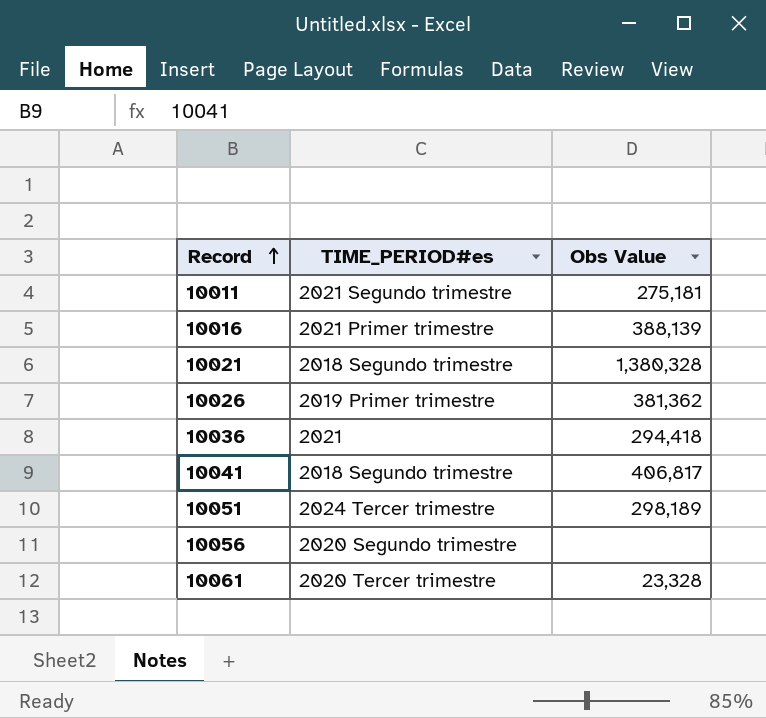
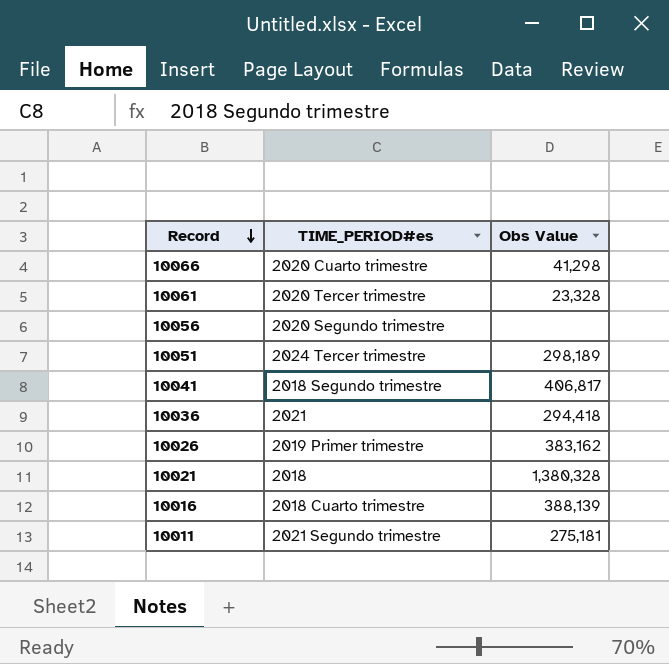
row order: Record ascending -> Record descending
row 10066: none -> 2020 Cuarto trimestre | 41,298
10026 | Obs Value: 381,362 -> 383,162
10021 | TIME_PERIOD#es: 2018 Segundo trimestre -> 2018
10016 | TIME_PERIOD#es: 2021 Primer trimestre -> 2018 Cuarto trimestre

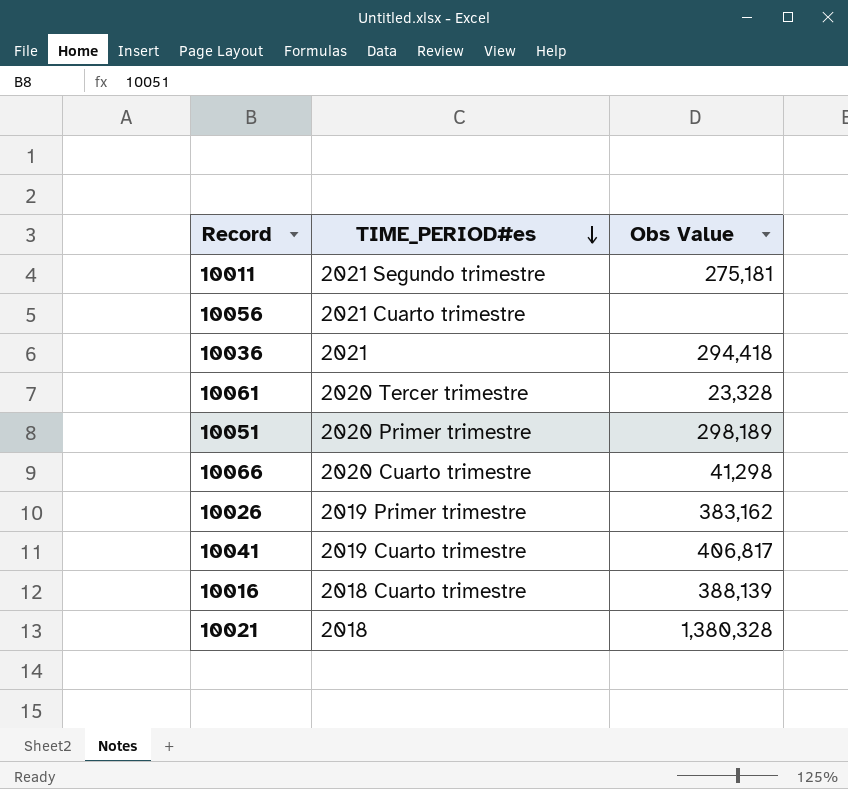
row order: Record descending -> TIME_PERIOD#es descending
10056 | TIME_PERIOD#es: 2020 Segundo trimestre -> 2021 Cuarto trimestre
10051 | TIME_PERIOD#es: 2024 Tercer trimestre -> 2020 Primer trimestre
10041 | TIME_PERIOD#es: 2018 Segundo trimestre -> 2019 Cuarto trimestre

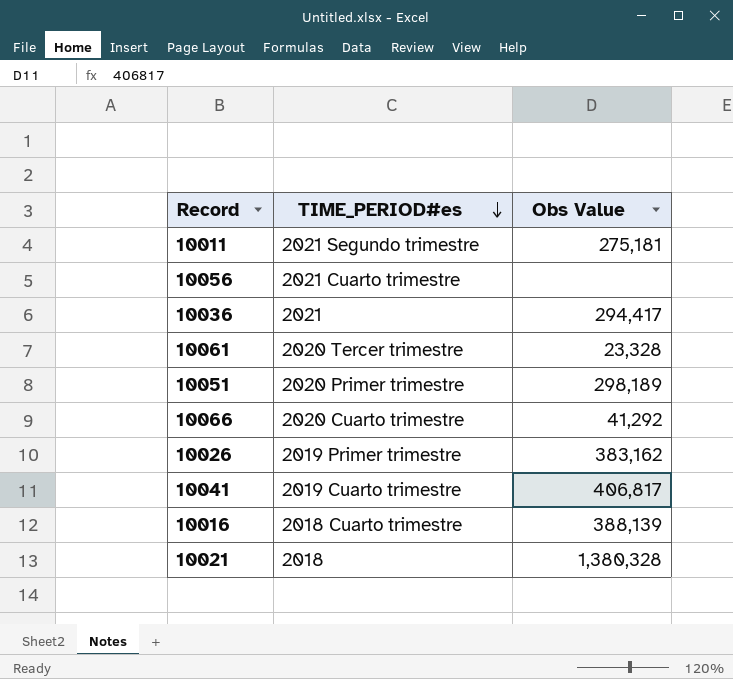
10036 | Obs Value: 294,418 -> 294,417
10066 | Obs Value: 41,298 -> 41,292

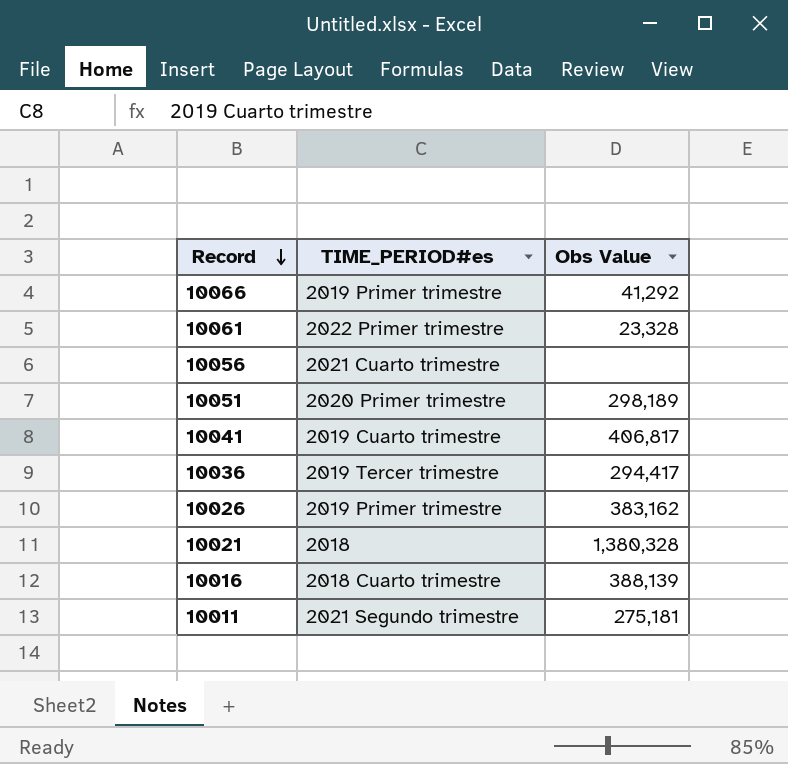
row order: TIME_PERIOD#es descending -> Record descending
10066 | TIME_PERIOD#es: 2020 Cuarto trimestre -> 2019 Primer trimestre
10061 | TIME_PERIOD#es: 2020 Tercer trimestre -> 2022 Primer trimestre
10036 | TIME_PERIOD#es: 2021 -> 2019 Tercer trimestre

